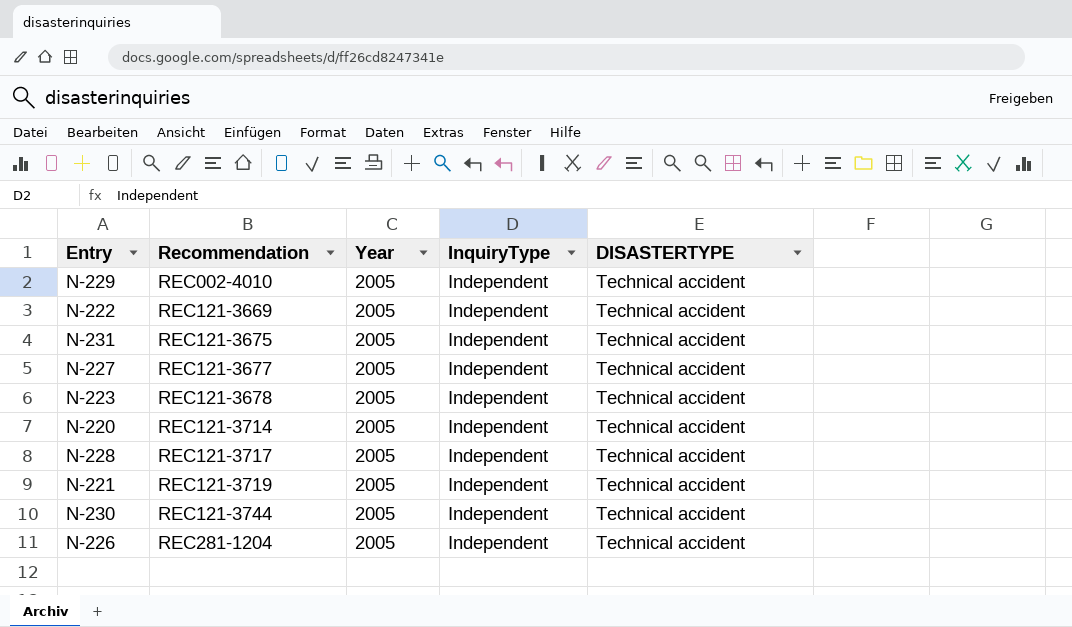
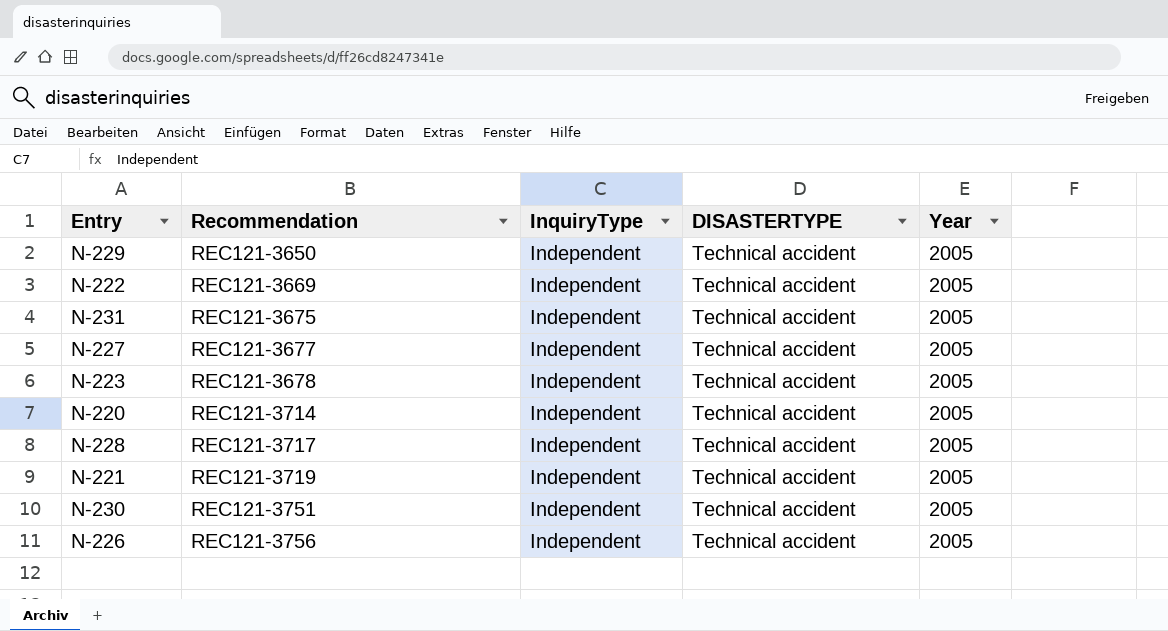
column Year | position: 3 -> 5
N-229 | Recommendation: REC002-4010 -> REC121-3650
N-230 | Recommendation: REC121-3744 -> REC121-3751
N-226 | Recommendation: REC281-1204 -> REC121-3756

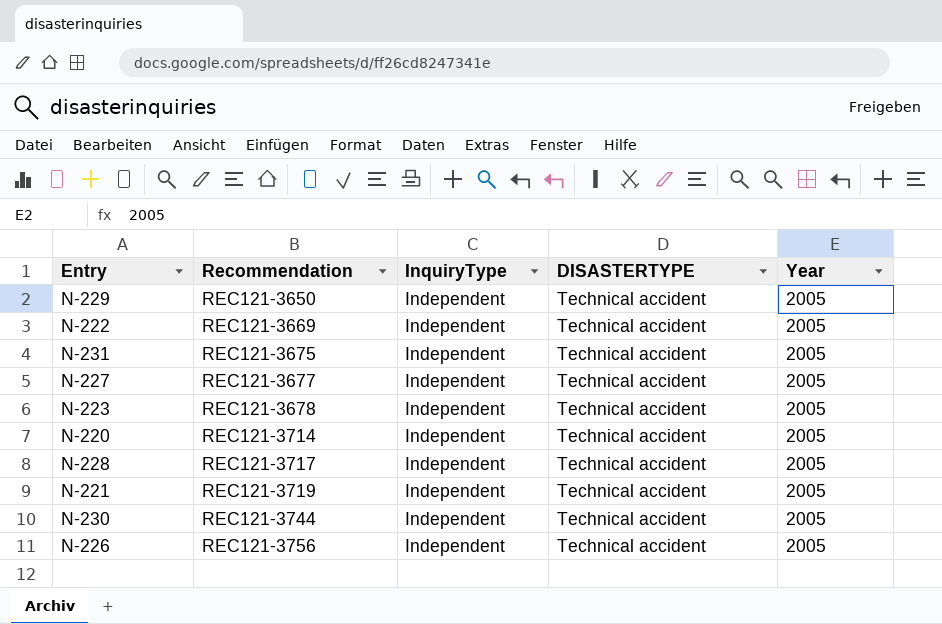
N-230 | Recommendation: REC121-3751 -> REC121-3744

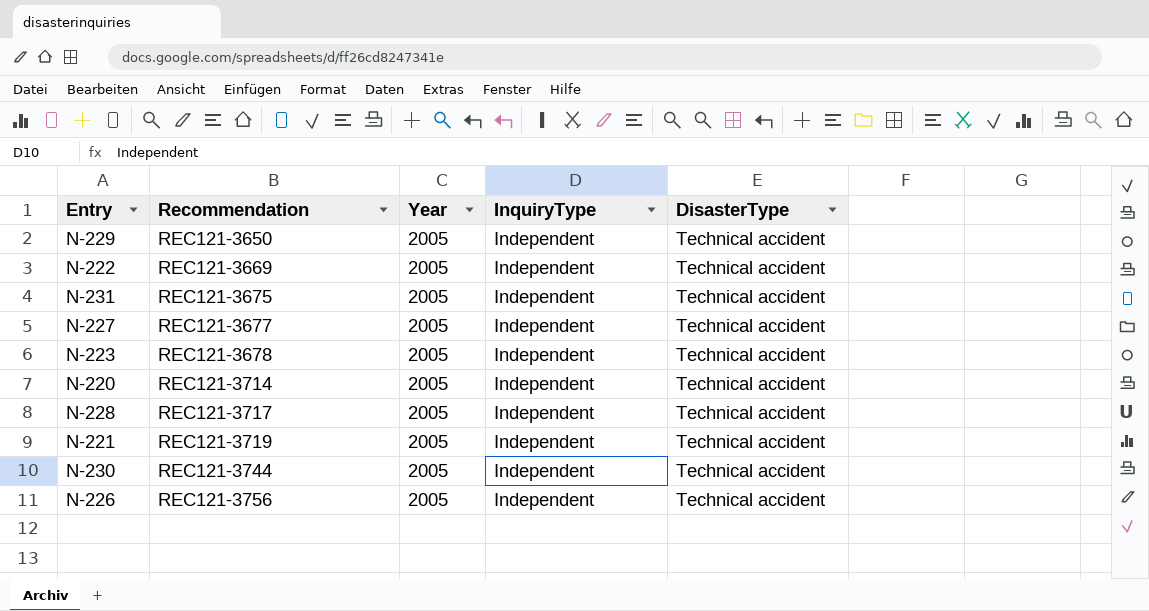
column Year | position: 5 -> 3
column name: DISASTERTYPE -> DisasterType

